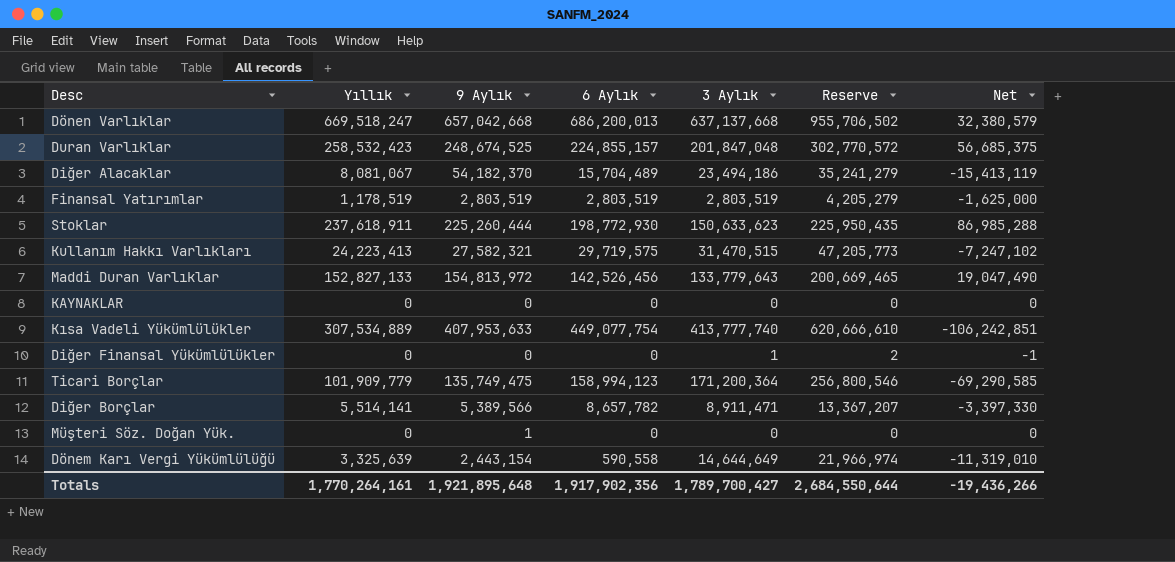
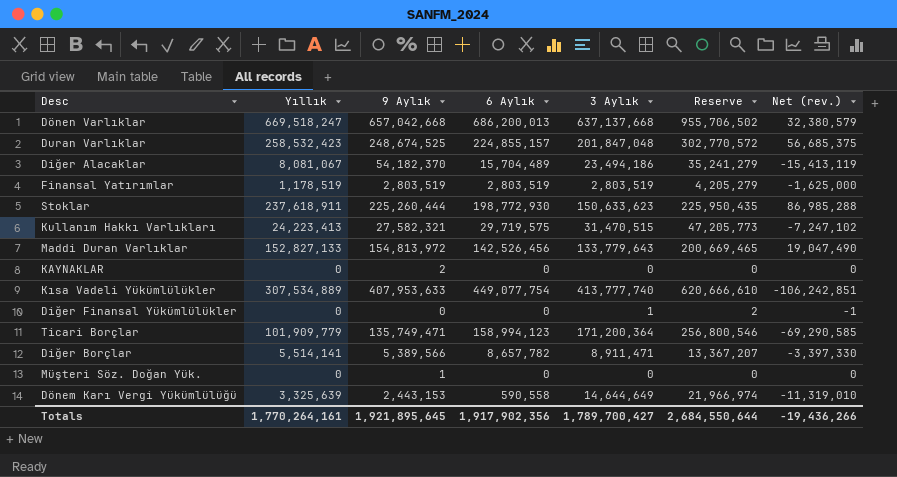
column name: Net -> Net (rev.)
KAYNAKLAR | 9 Aylık: 0 -> 2
Ticari Borçlar | 9 Aylık: 135,749,475 -> 135,749,471
Dönem Karı Vergi Yükümlülüğü | 9 Aylık: 2,443,154 -> 2,443,153
Totals | 9 Aylık: 1,921,895,648 -> 1,921,895,645

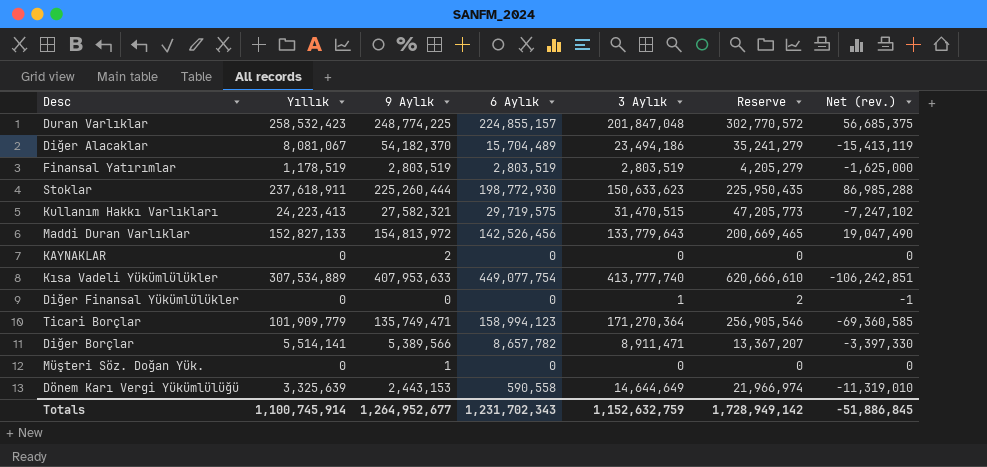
row Dönen Varlıklar: 669,518,247 | 657,042,668 | 686,200,013 | 637,137,668 | 955,706,502 | 32,380,579 -> none
Duran Varlıklar | 9 Aylık: 248,674,525 -> 248,774,225
Ticari Borçlar | 3 Aylık: 171,200,364 -> 171,270,364
Ticari Borçlar | Reserve: 256,800,546 -> 256,905,546
Ticari Borçlar | Net (rev.): -69,290,585 -> -69,360,585
Totals | Yıllık: 1,770,264,161 -> 1,100,745,914
Totals | 9 Aylık: 1,921,895,645 -> 1,264,952,677
Totals | 6 Aylık: 1,917,902,356 -> 1,231,702,343
Totals | 3 Aylık: 1,789,700,427 -> 1,152,632,759
Totals | Reserve: 2,684,550,644 -> 1,728,949,142
Totals | Net (rev.): -19,436,266 -> -51,886,845

